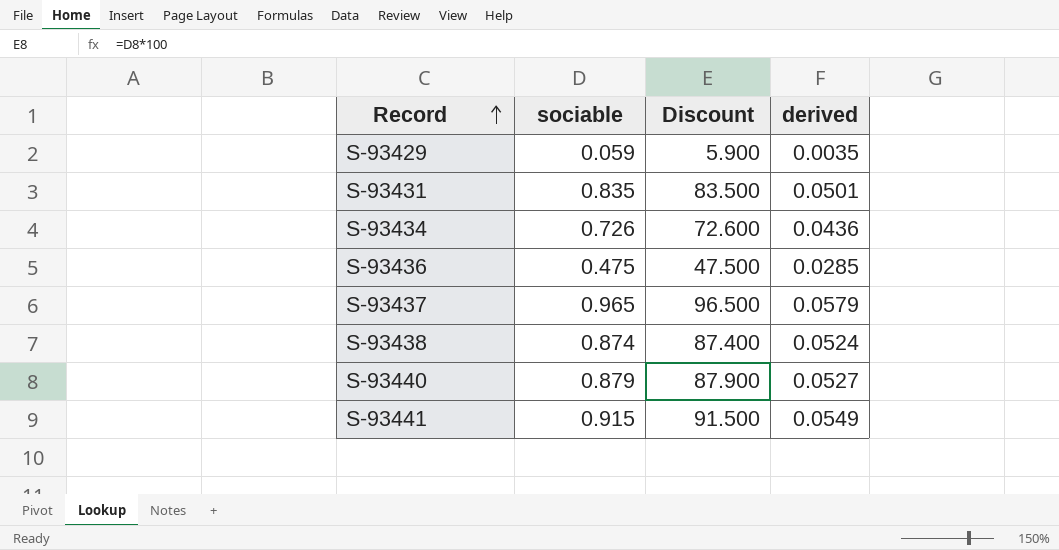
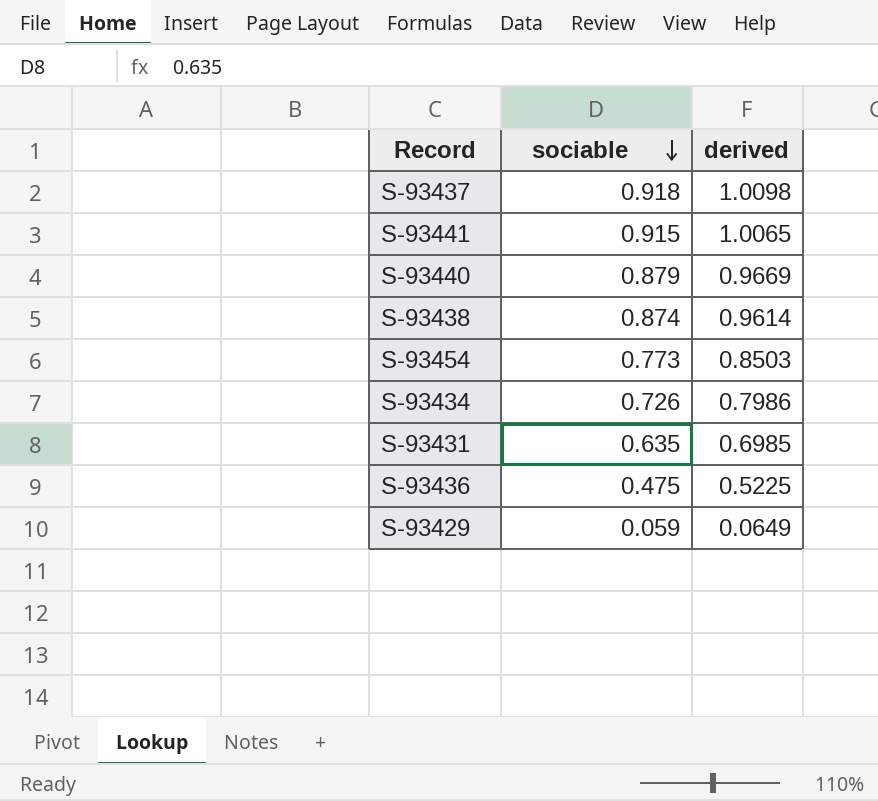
row order: Record ascending -> sociable descending
column Discount | formula: [sociable] * 100 -> none
column derived | formula: [sociable] * 0.06 -> [sociable] * 1.1
S-93437 | sociable: 0.965 -> 0.918
row S-93454: none -> 0.773 | 0.8503
S-93431 | sociable: 0.835 -> 0.635

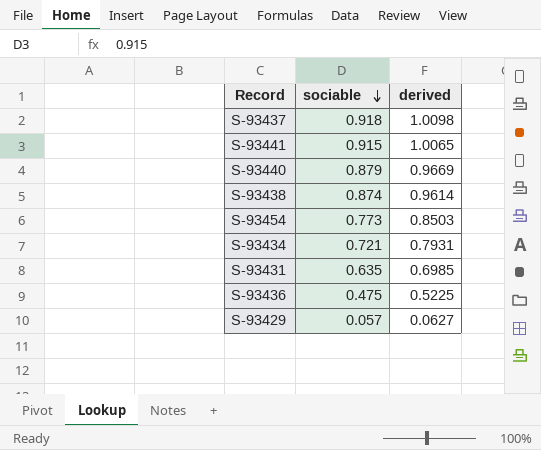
S-93434 | sociable: 0.726 -> 0.721
S-93434 | derived: 0.7986 -> 0.7931
S-93429 | sociable: 0.059 -> 0.057
S-93429 | derived: 0.0649 -> 0.0627

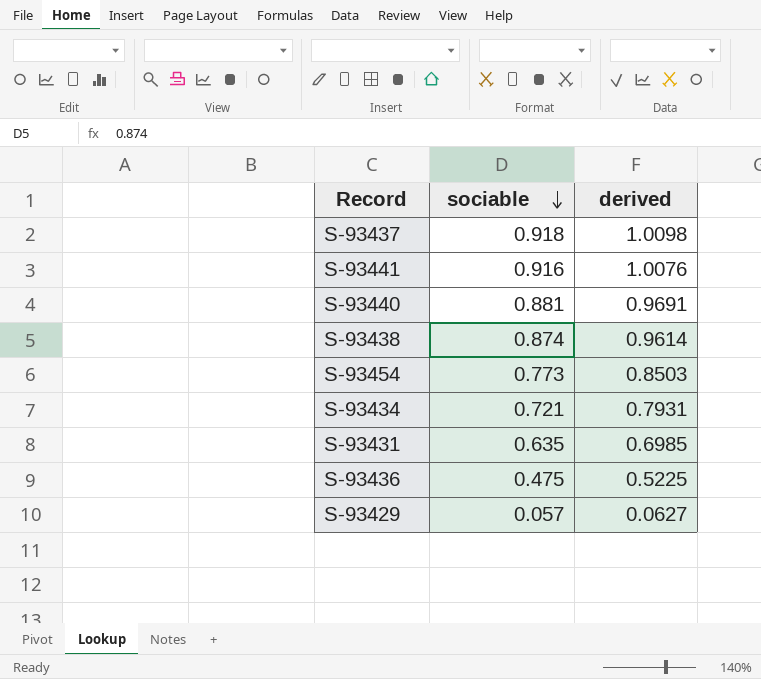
S-93441 | sociable: 0.915 -> 0.916
S-93441 | derived: 1.0065 -> 1.0076
S-93440 | sociable: 0.879 -> 0.881
S-93440 | derived: 0.9669 -> 0.9691

